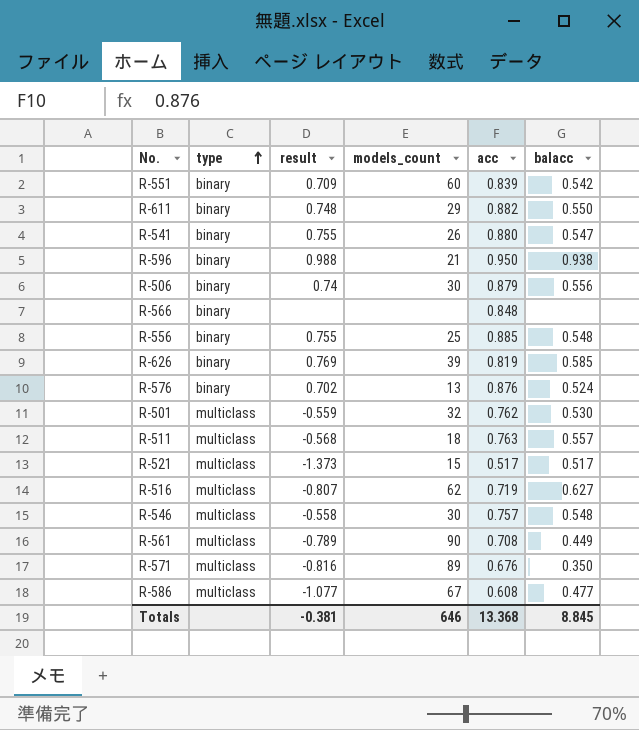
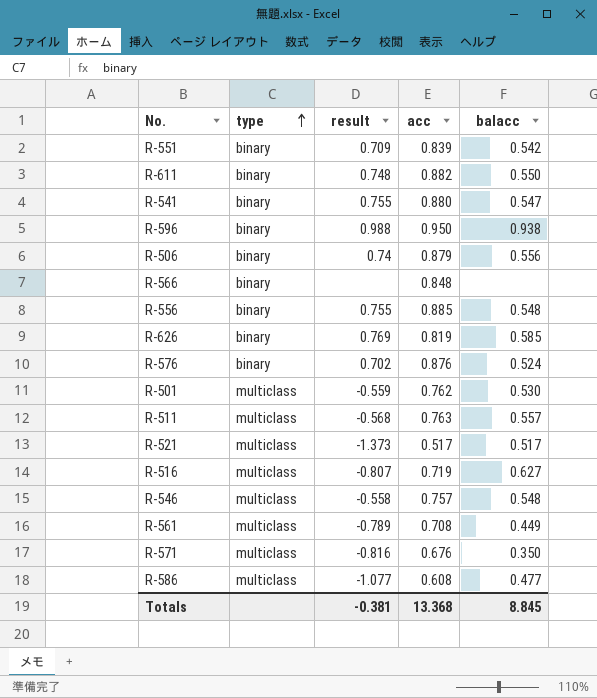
column models_count | position: 4 -> none

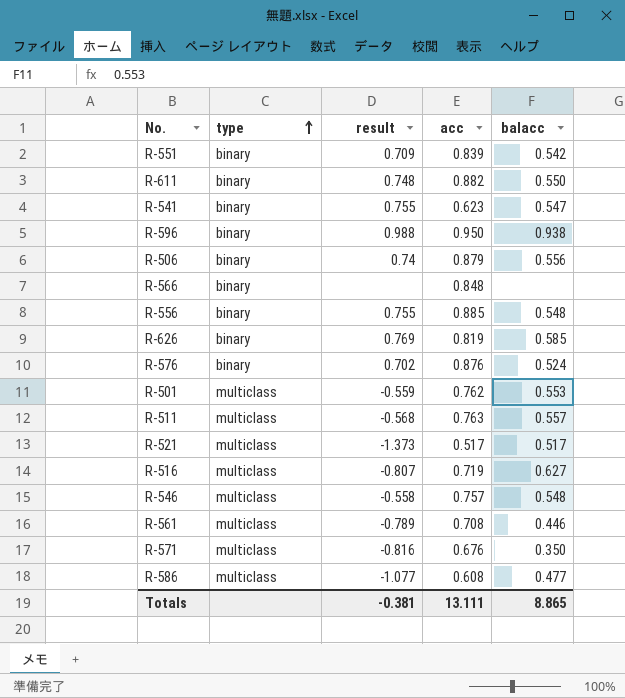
R-541 | acc: 0.880 -> 0.623
R-501 | balacc: 0.530 -> 0.553
R-561 | balacc: 0.449 -> 0.446
Totals | acc: 13.368 -> 13.111
Totals | balacc: 8.845 -> 8.865

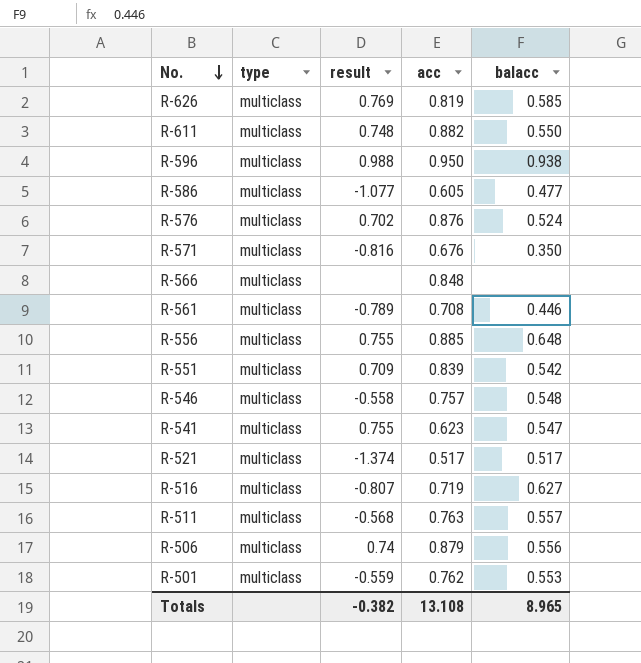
row order: type ascending -> No. descending
R-626 | type: binary -> multiclass
R-611 | type: binary -> multiclass
R-596 | type: binary -> multiclass
R-586 | acc: 0.608 -> 0.605
R-576 | type: binary -> multiclass
R-566 | type: binary -> multiclass
R-556 | type: binary -> multiclass
R-556 | balacc: 0.548 -> 0.648
R-551 | type: binary -> multiclass
R-541 | type: binary -> multiclass
R-521 | result: -1.373 -> -1.374
R-506 | type: binary -> multiclass
Totals | result: -0.381 -> -0.382
Totals | acc: 13.111 -> 13.108
Totals | balacc: 8.865 -> 8.965

